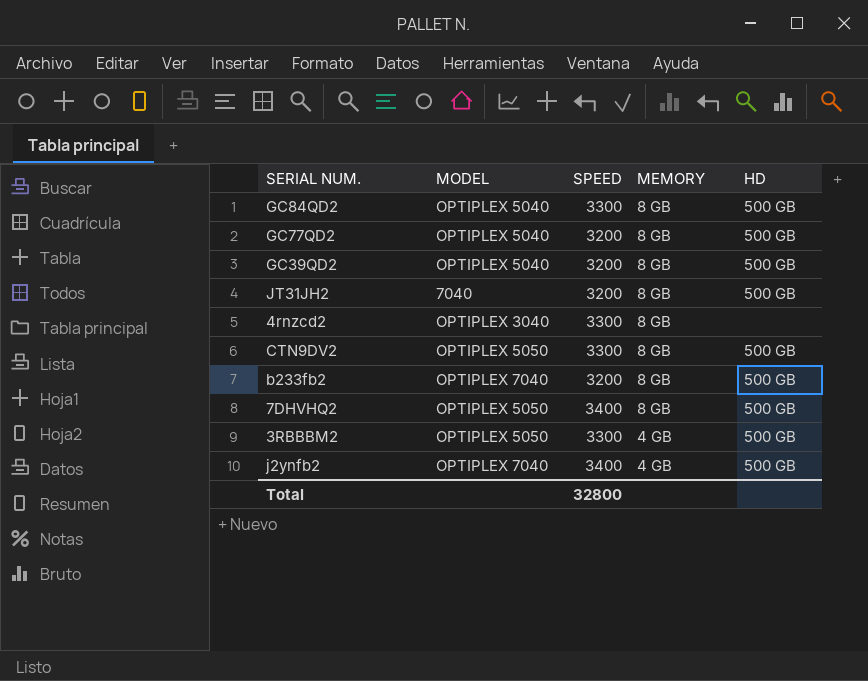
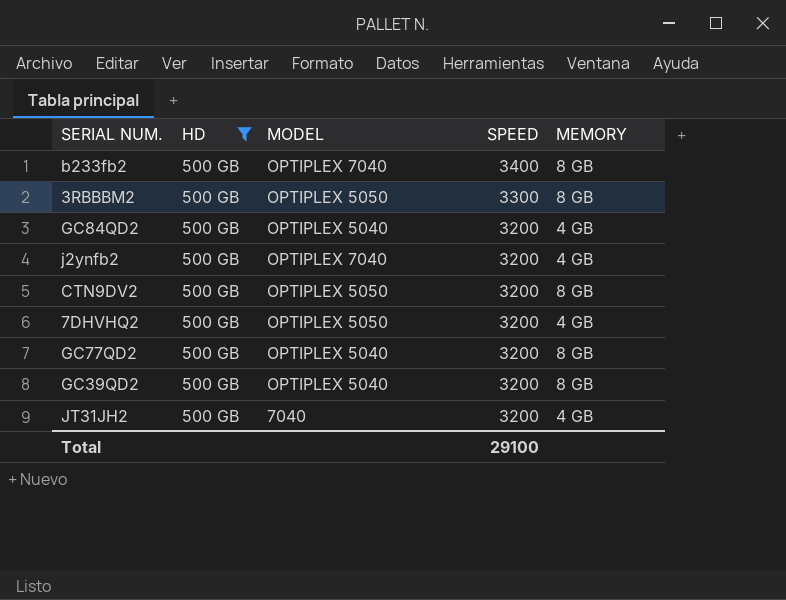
filter: none -> HD = 500 GB
row order: MEMORY descending -> SPEED descending
column HD | position: 5 -> 2
b233fb2 | SPEED: 3200 -> 3400
3RBBBM2 | MEMORY: 4 GB -> 8 GB
GC84QD2 | SPEED: 3300 -> 3200
GC84QD2 | MEMORY: 8 GB -> 4 GB
j2ynfb2 | SPEED: 3400 -> 3200
CTN9DV2 | SPEED: 3300 -> 3200
7DHVHQ2 | SPEED: 3400 -> 3200
7DHVHQ2 | MEMORY: 8 GB -> 4 GB
JT31JH2 | MEMORY: 8 GB -> 4 GB
Total | SPEED: 32800 -> 29100

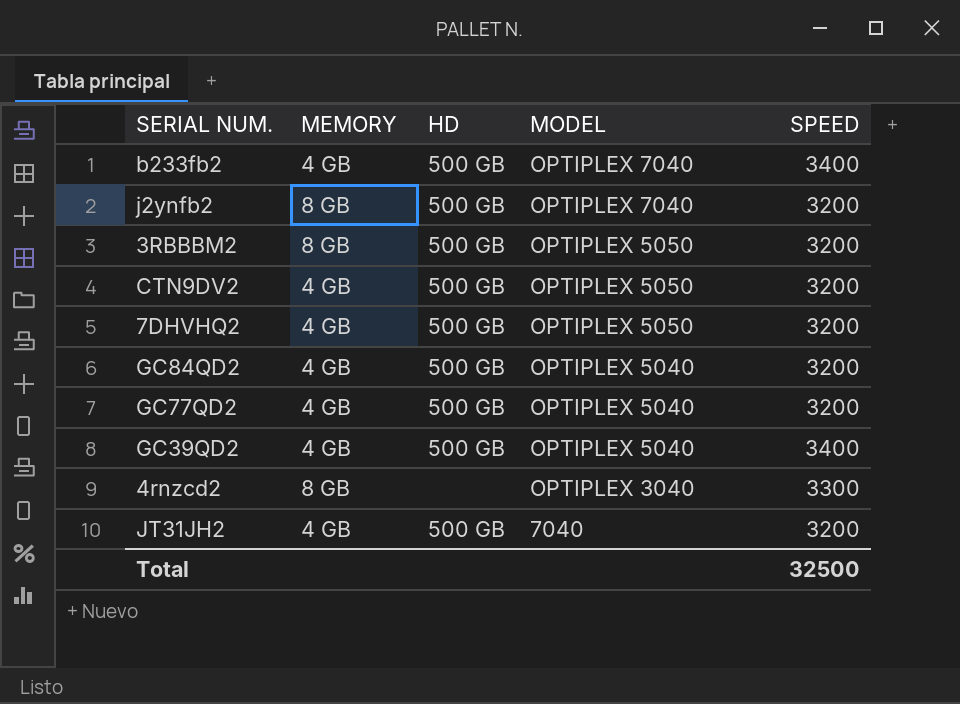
filter: HD = 500 GB -> none
row order: SPEED descending -> MODEL descending
column MEMORY | position: 5 -> 2
b233fb2 | MEMORY: 8 GB -> 4 GB
j2ynfb2 | MEMORY: 4 GB -> 8 GB
3RBBBM2 | SPEED: 3300 -> 3200
CTN9DV2 | MEMORY: 8 GB -> 4 GB
GC77QD2 | MEMORY: 8 GB -> 4 GB
GC39QD2 | MEMORY: 8 GB -> 4 GB
GC39QD2 | SPEED: 3200 -> 3400
Total | SPEED: 29100 -> 32500

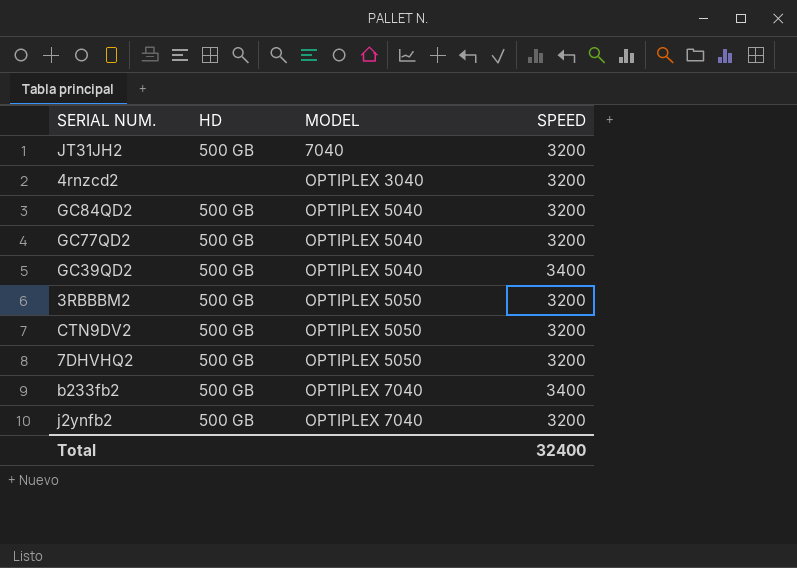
row order: MODEL descending -> MODEL ascending
column MEMORY | position: 2 -> none
4rnzcd2 | SPEED: 3300 -> 3200
Total | SPEED: 32500 -> 32400

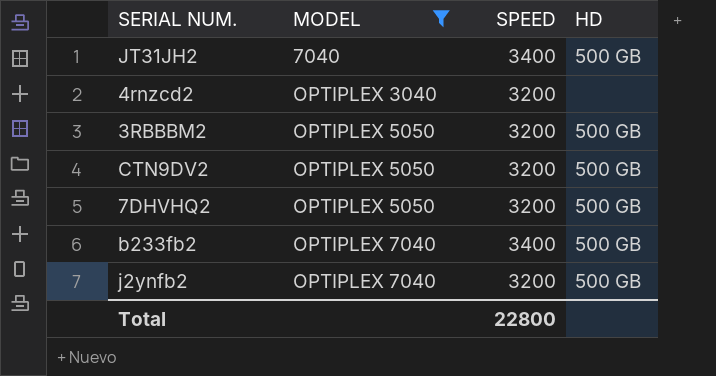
filter: none -> MODEL != OPTIPLEX 5040
column HD | position: 2 -> 4
JT31JH2 | SPEED: 3200 -> 3400
Total | SPEED: 32400 -> 22800

